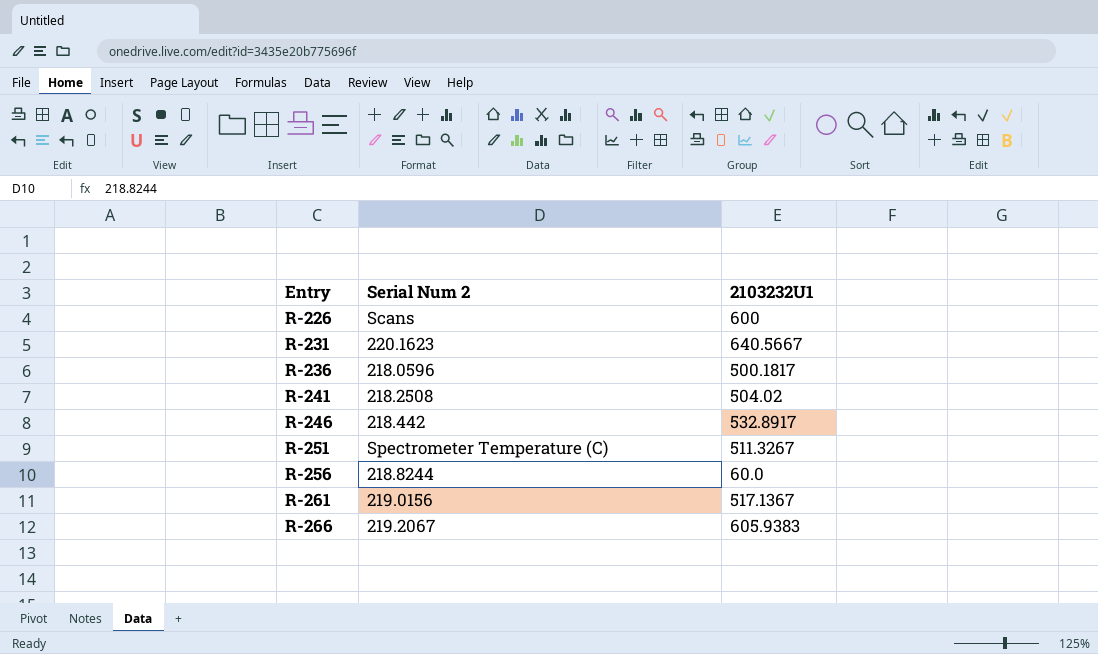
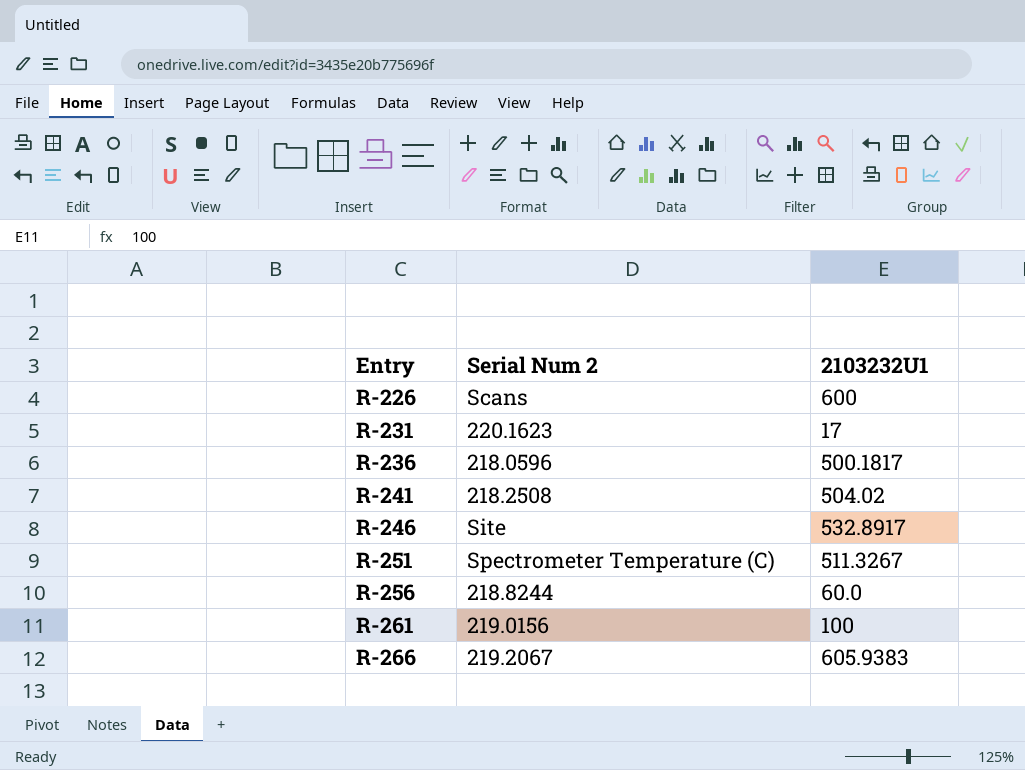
R-231 | 2103232U1: 640.5667 -> 17
R-246 | Serial Num 2: 218.442 -> Site
R-261 | 2103232U1: 517.1367 -> 100

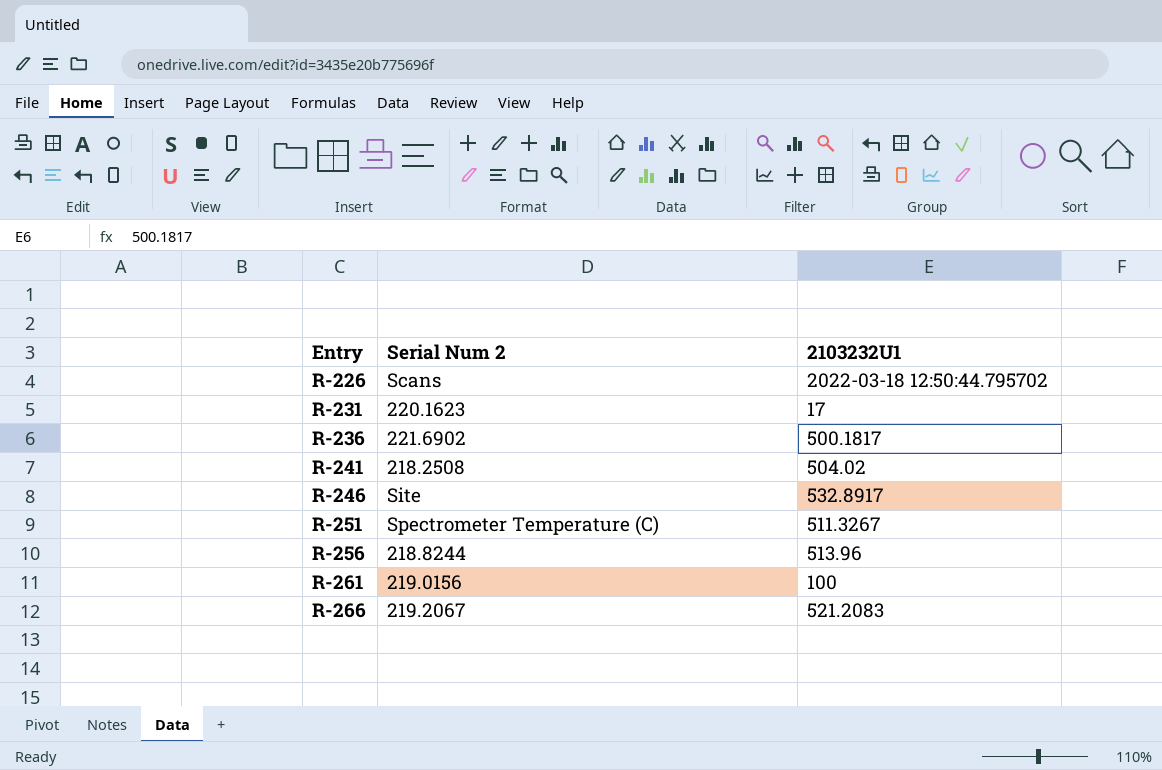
R-226 | 2103232U1: 600 -> 2022-03-18 12:50:44.795702
R-236 | Serial Num 2: 218.0596 -> 221.6902
R-256 | 2103232U1: 60.0 -> 513.96
R-266 | 2103232U1: 605.9383 -> 521.2083

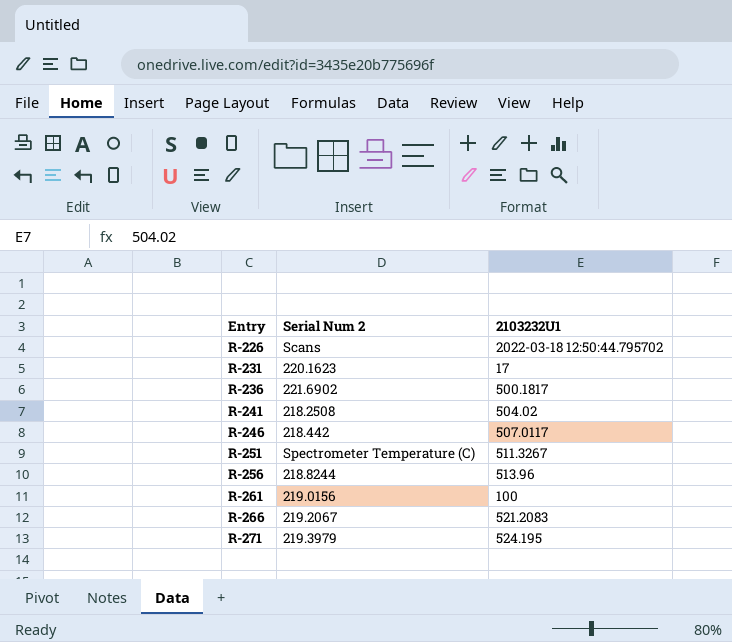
R-246 | Serial Num 2: Site -> 218.442
R-246 | 2103232U1: 532.8917 -> 507.0117
row R-271: none -> 219.3979 | 524.195

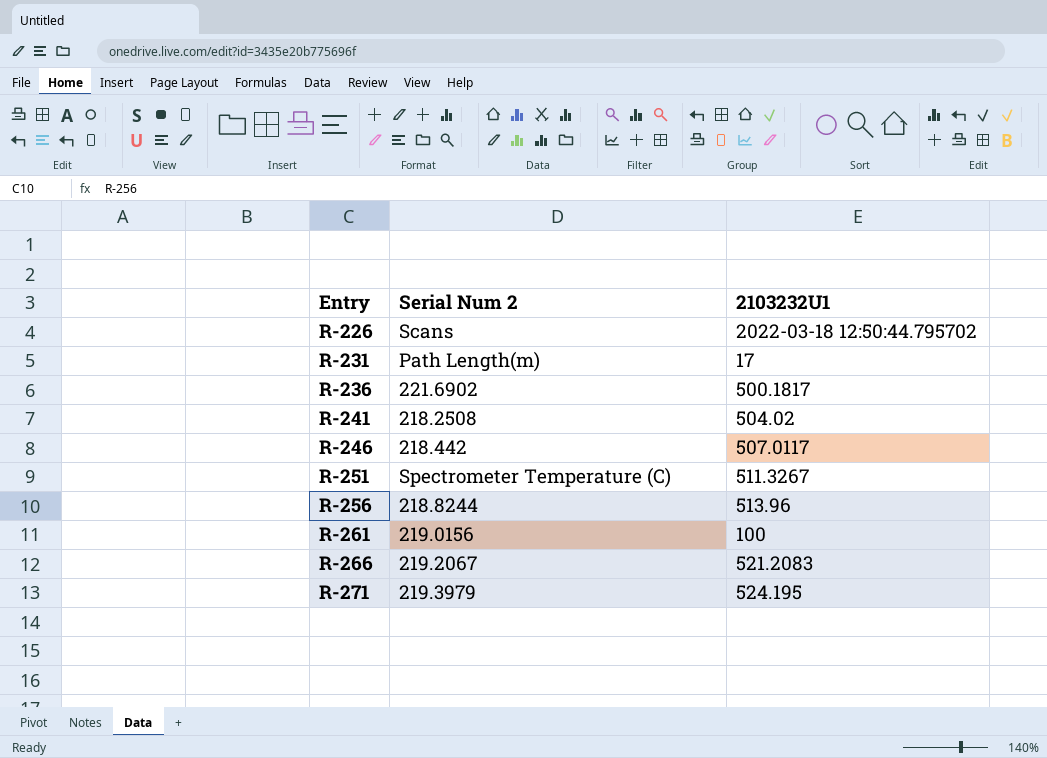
R-231 | Serial Num 2: 220.1623 -> Path Length(m)

